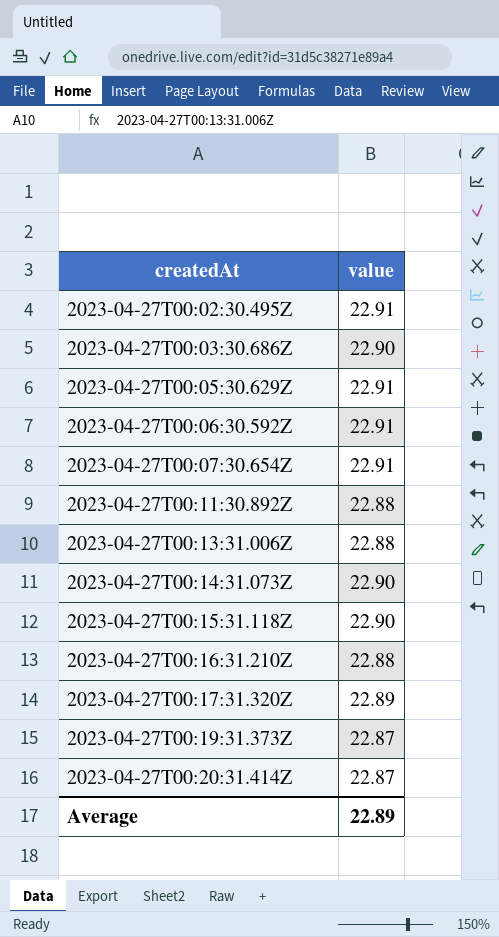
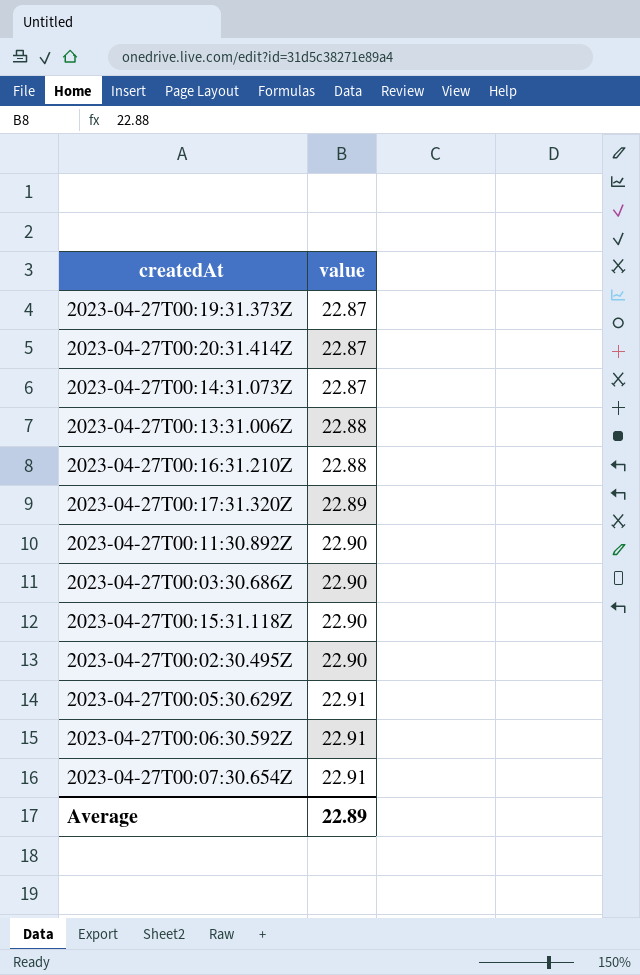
row order: createdAt ascending -> value ascending
2023-04-27T00:14:31.073Z | value: 22.90 -> 22.87
2023-04-27T00:11:30.892Z | value: 22.88 -> 22.90
2023-04-27T00:02:30.495Z | value: 22.91 -> 22.90

